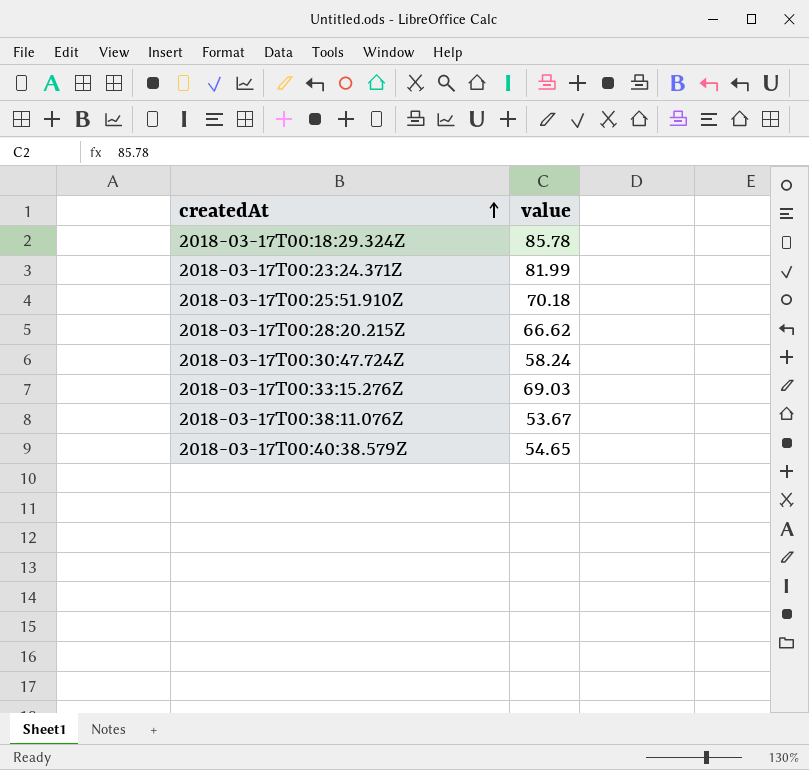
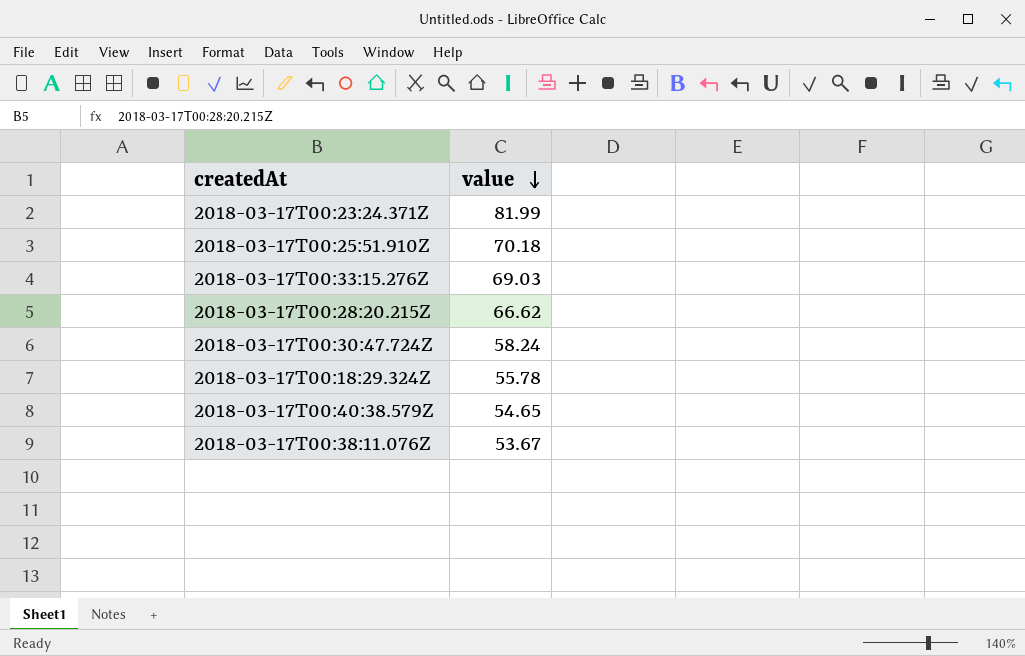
row order: createdAt ascending -> value descending
2018-03-17T00:18:29.324Z | value: 85.78 -> 55.78

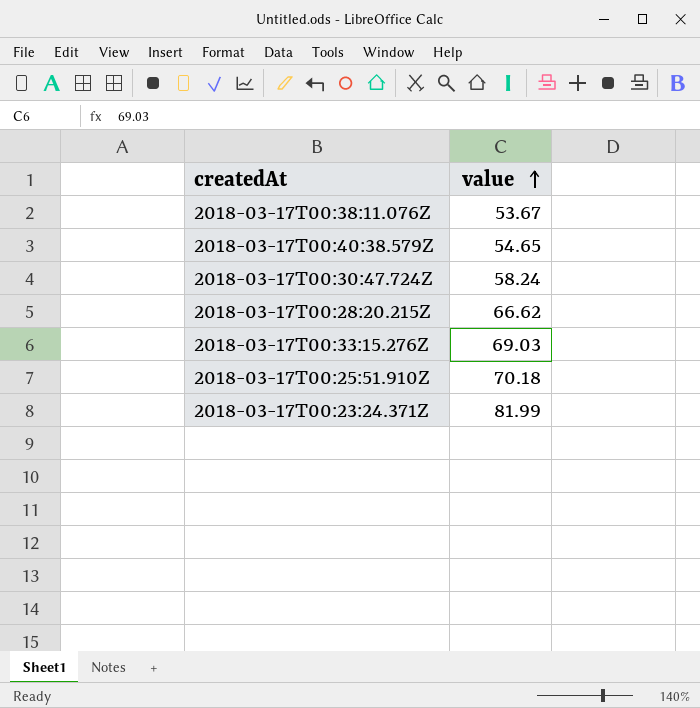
row order: value descending -> value ascending
row 2018-03-17T00:18:29.324Z: 55.78 -> none

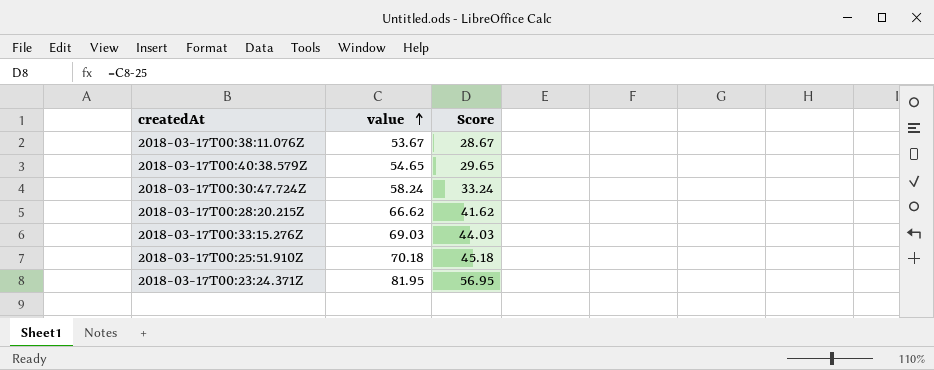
column Score | formula: none -> [value] - 25
2018-03-17T00:23:24.371Z | value: 81.99 -> 81.95

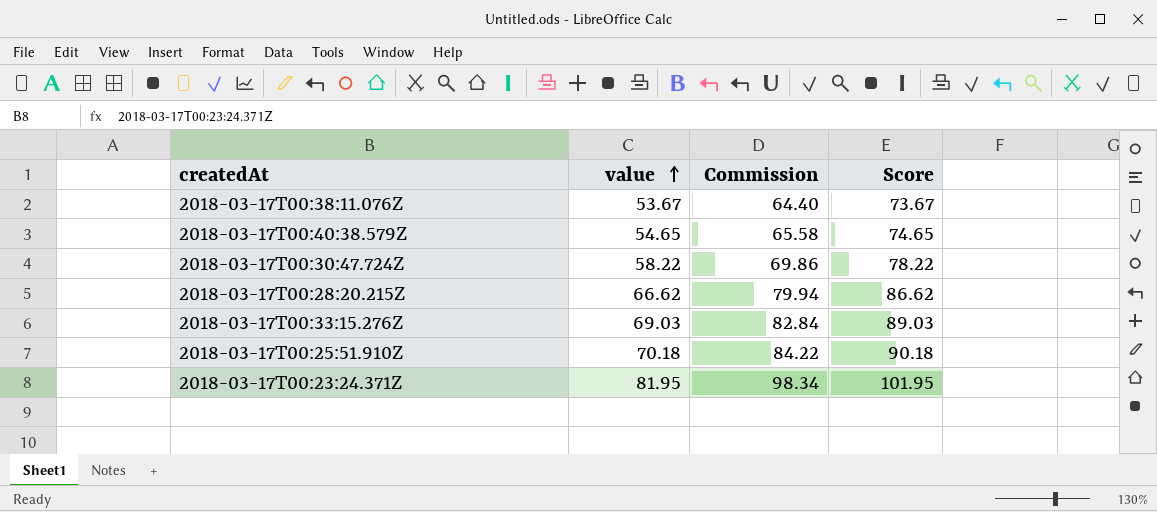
column Commission | formula: none -> [value] * 1.2
column Score | formula: [value] - 25 -> [value] + 20
2018-03-17T00:30:47.724Z | value: 58.24 -> 58.22

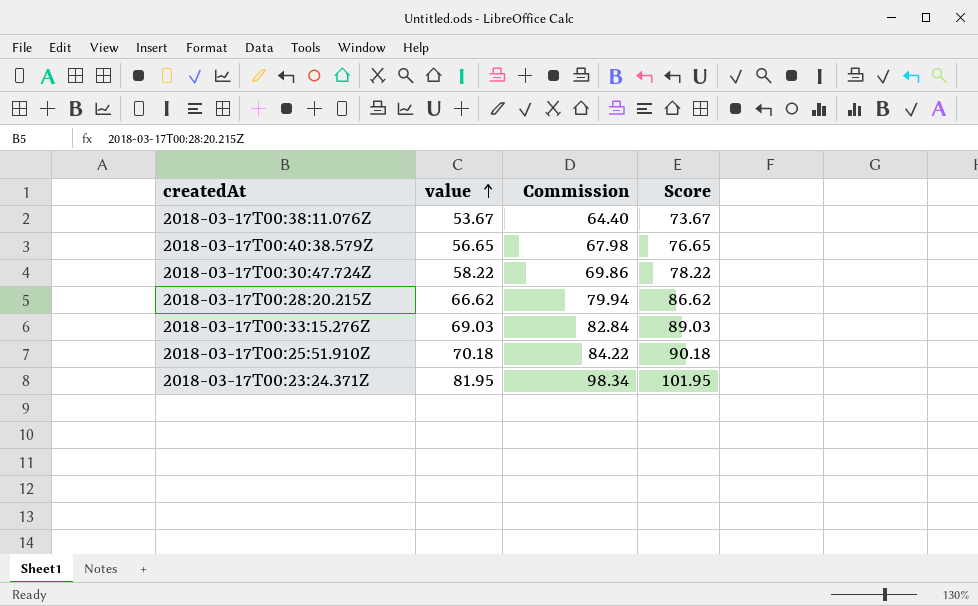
2018-03-17T00:40:38.579Z | value: 54.65 -> 56.65
2018-03-17T00:40:38.579Z | Commission: 65.58 -> 67.98
2018-03-17T00:40:38.579Z | Score: 74.65 -> 76.65

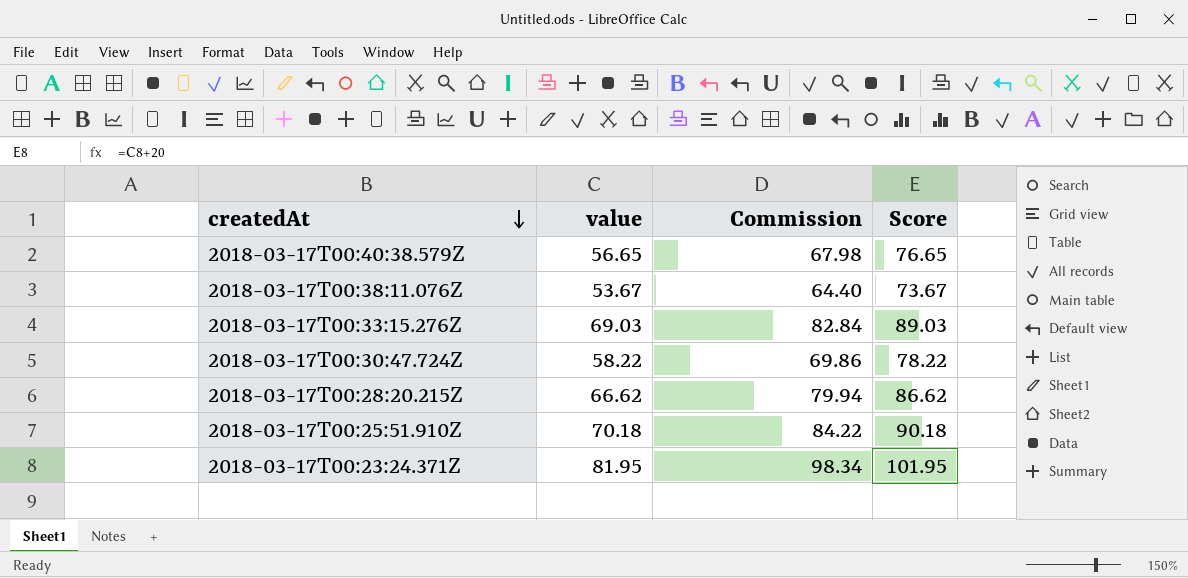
row order: value ascending -> createdAt descending

